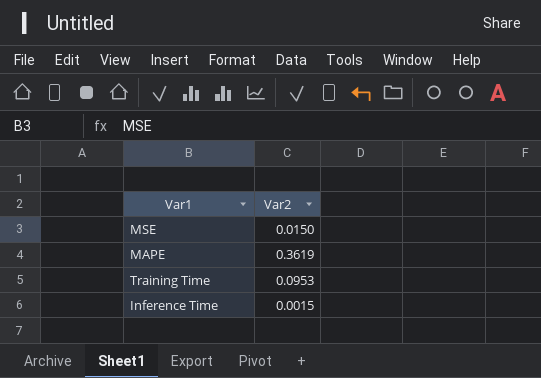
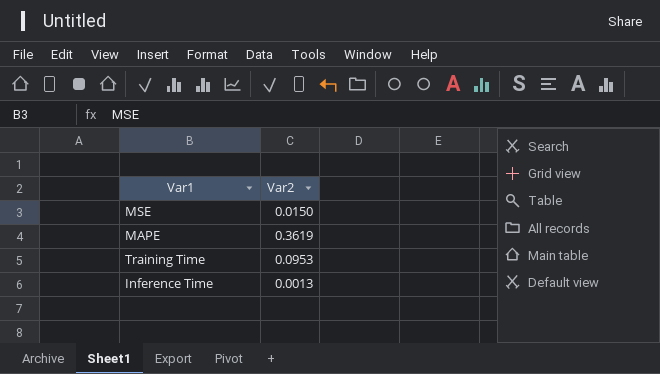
Inference Time | Var2: 0.0015 -> 0.0013

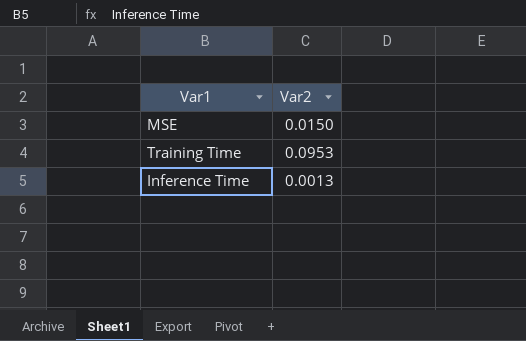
row MAPE: 0.3619 -> none

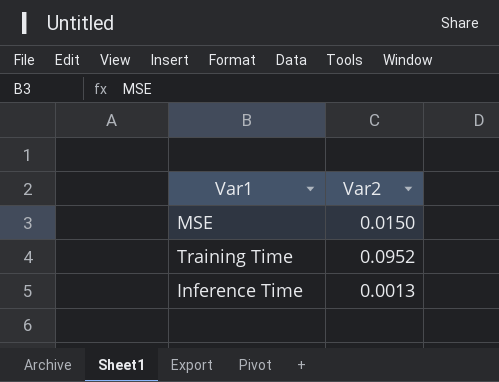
Training Time | Var2: 0.0953 -> 0.0952

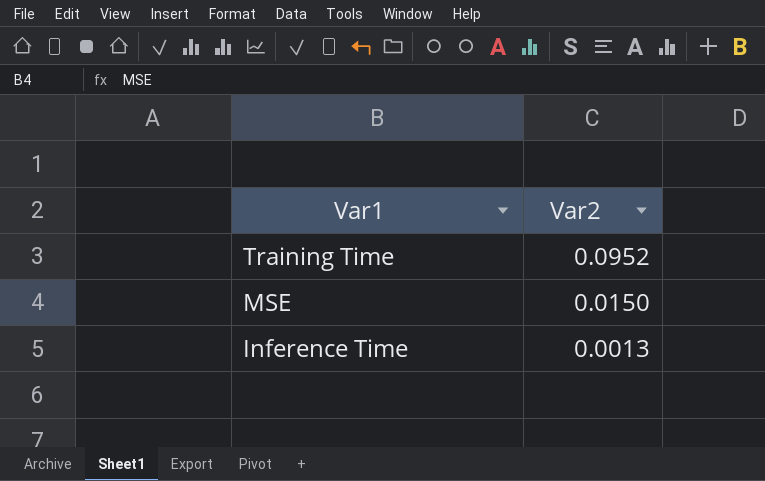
row order: none -> Var1 descending

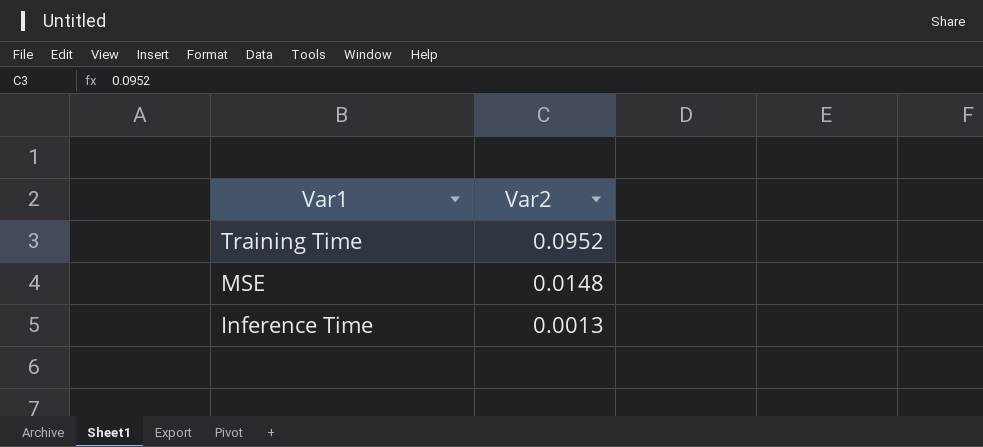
MSE | Var2: 0.0150 -> 0.0148

